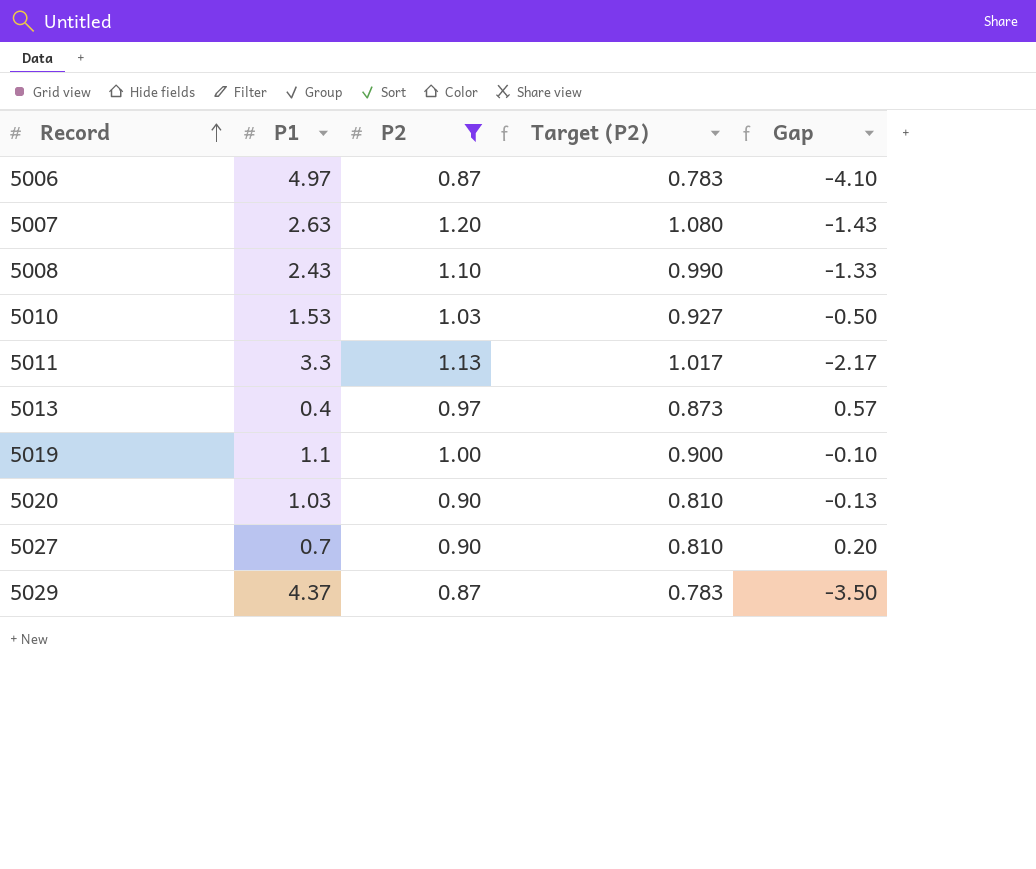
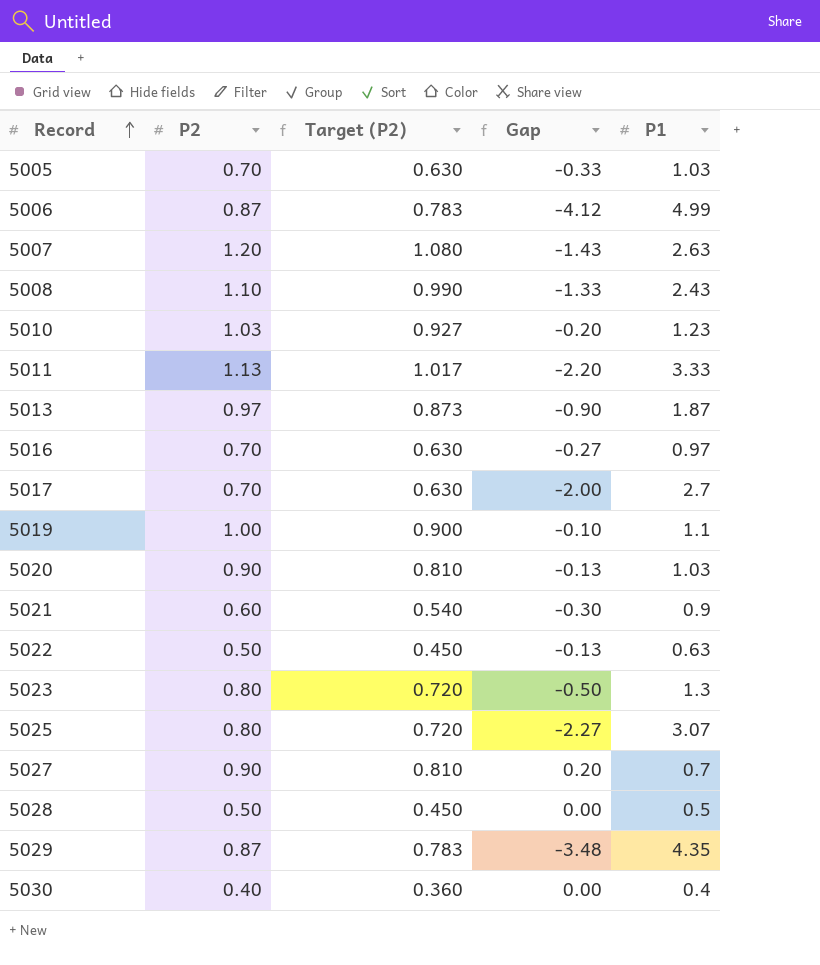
filter: P2 >= 0.87 -> none
column P1 | position: 2 -> 5
5006 | Gap: -4.10 -> -4.12
5006 | P1: 4.97 -> 4.99
5010 | Gap: -0.50 -> -0.20
5010 | P1: 1.53 -> 1.23
5011 | Gap: -2.17 -> -2.20
5011 | P1: 3.3 -> 3.33
5013 | Gap: 0.57 -> -0.90
5013 | P1: 0.4 -> 1.87
5029 | Gap: -3.50 -> -3.48
5029 | P1: 4.37 -> 4.35

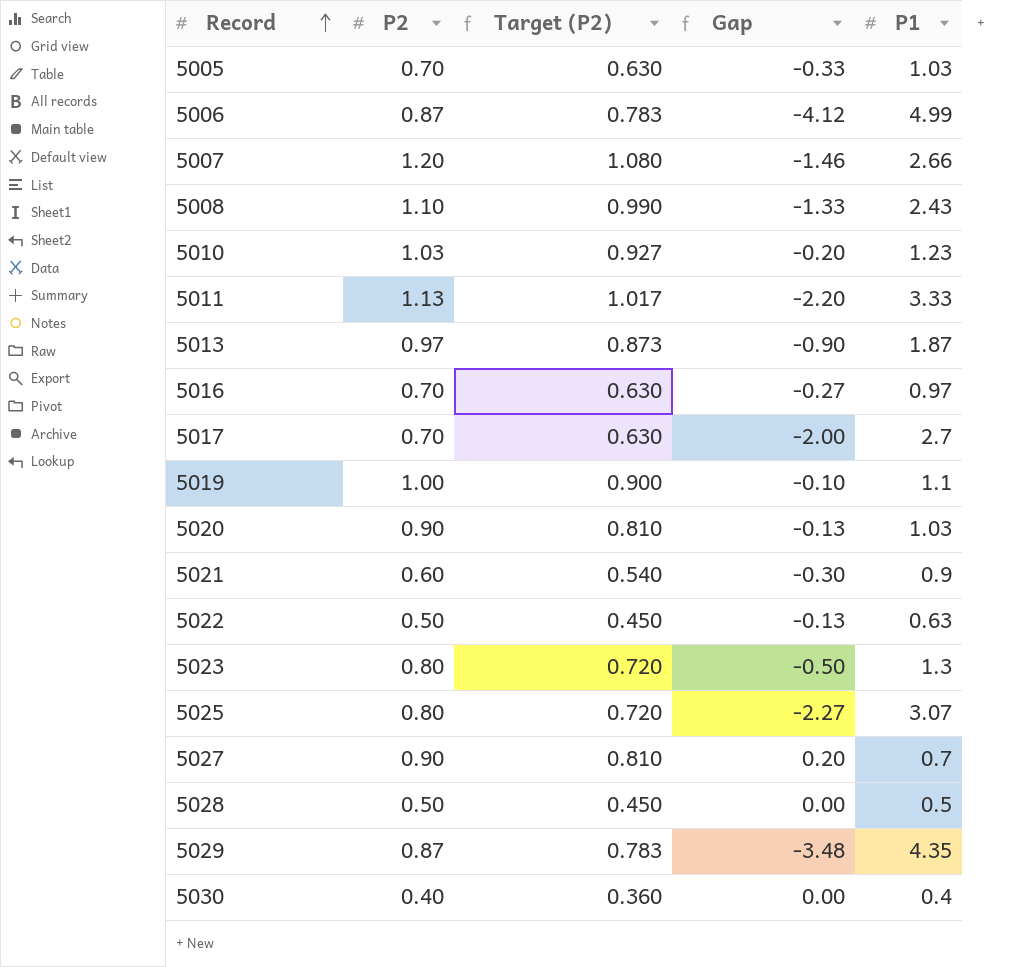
5007 | Gap: -1.43 -> -1.46
5007 | P1: 2.63 -> 2.66

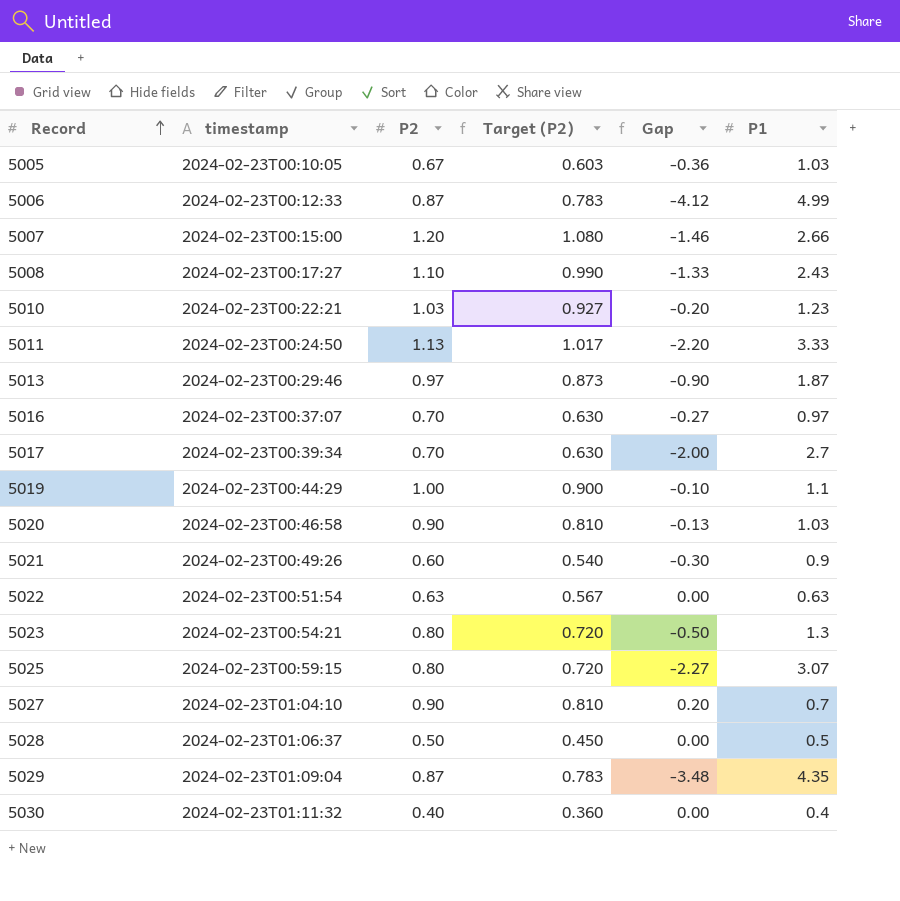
column timestamp | position: none -> 2
5005 | P2: 0.70 -> 0.67
5005 | Target (P2): 0.630 -> 0.603
5005 | Gap: -0.33 -> -0.36
5022 | P2: 0.50 -> 0.63
5022 | Target (P2): 0.450 -> 0.567
5022 | Gap: -0.13 -> 0.00

